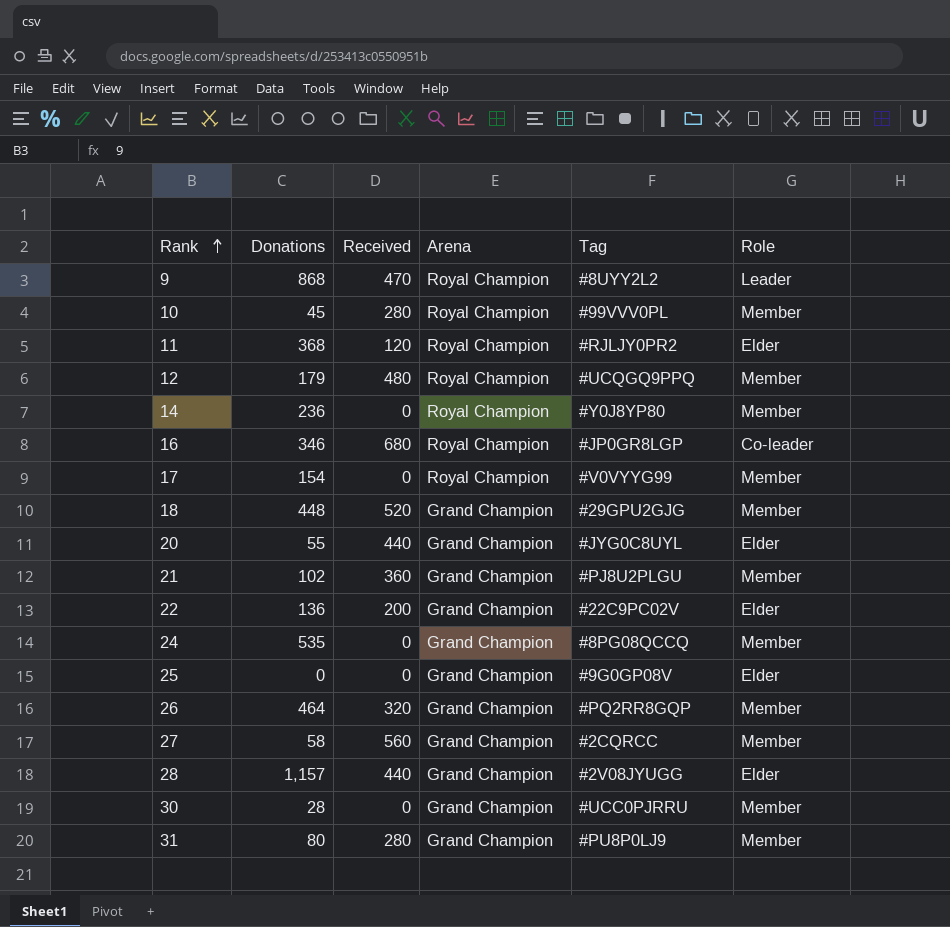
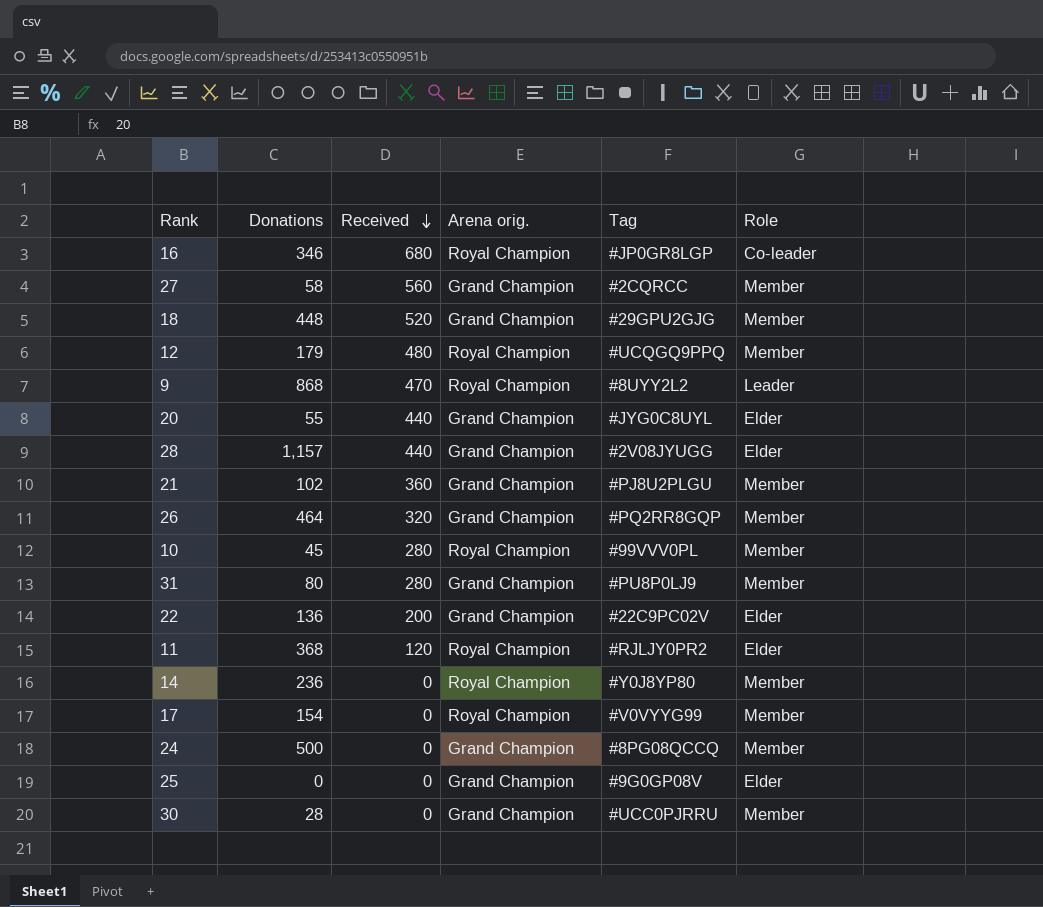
row order: Rank ascending -> Received descending
column name: Arena -> Arena orig.
24 | Donations: 535 -> 500

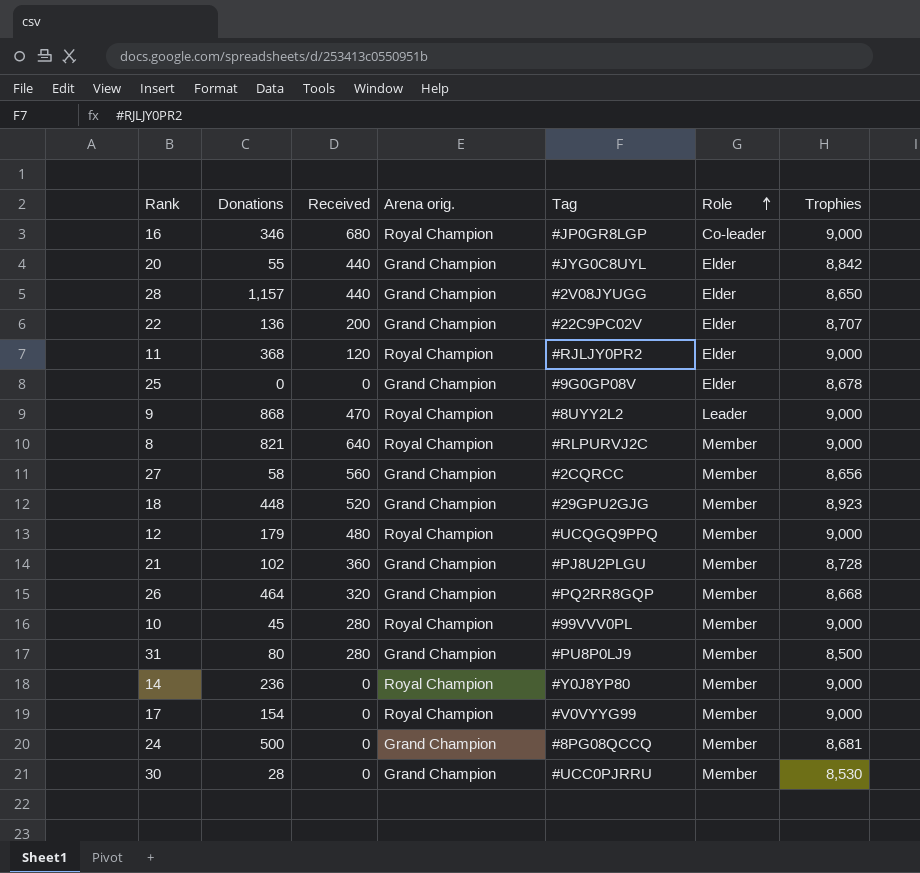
row order: Received descending -> Role ascending
column Trophies | position: none -> 7
row 8: none -> 821 | 640 | Royal Champion | #RLPURVJ2C | Member | 9,000

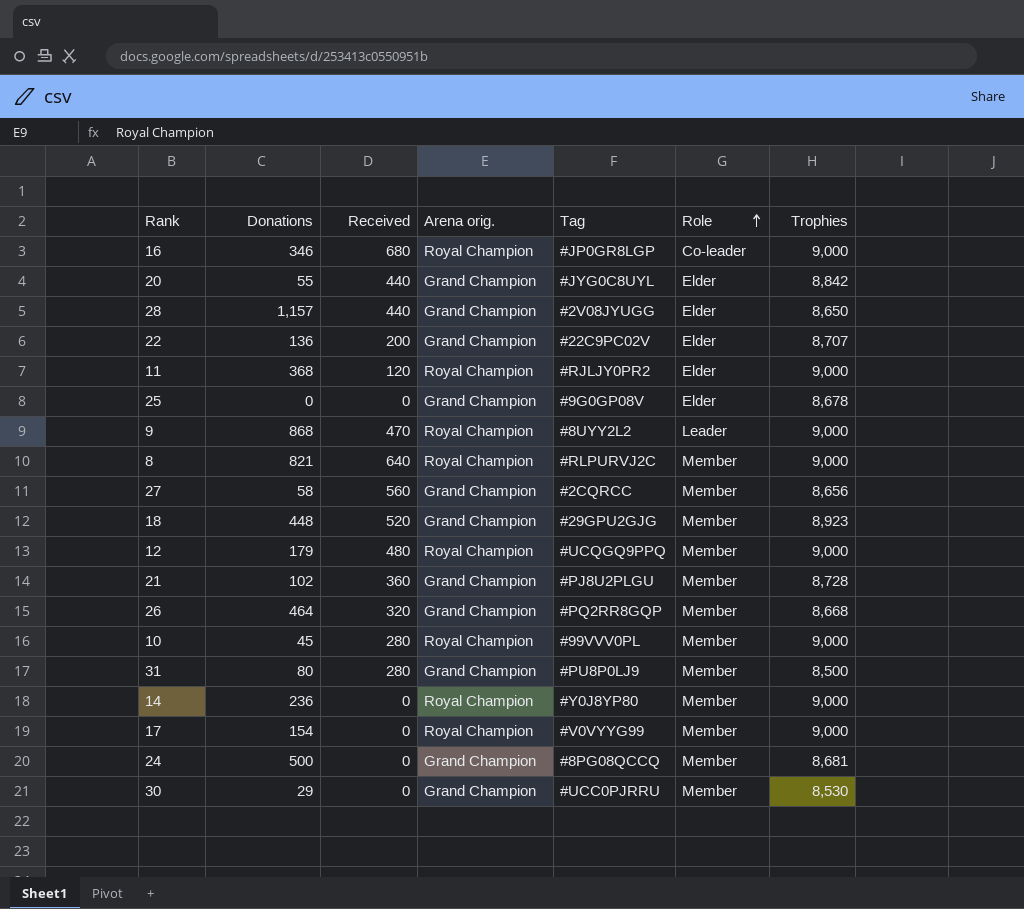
30 | Donations: 28 -> 29

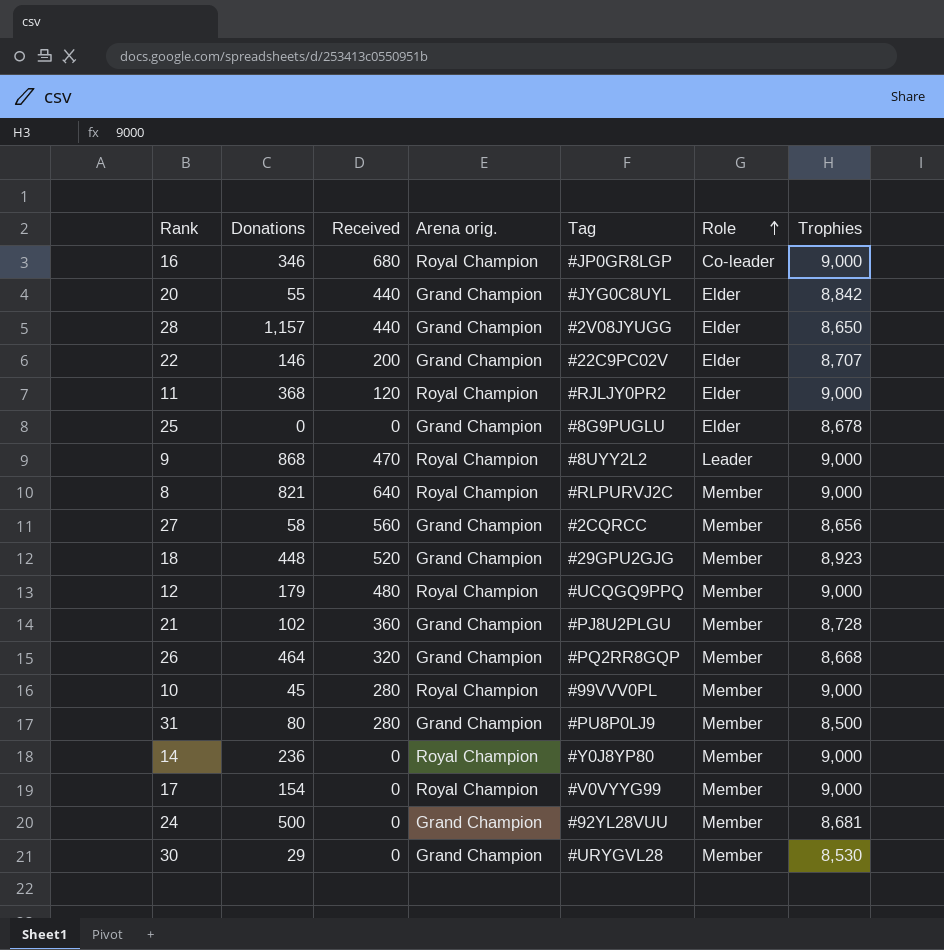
22 | Donations: 136 -> 146
25 | Tag: #9G0GP08V -> #8G9PUGLU
24 | Tag: #8PG08QCCQ -> #92YL28VUU
30 | Tag: #UCC0PJRRU -> #URYGVL28

